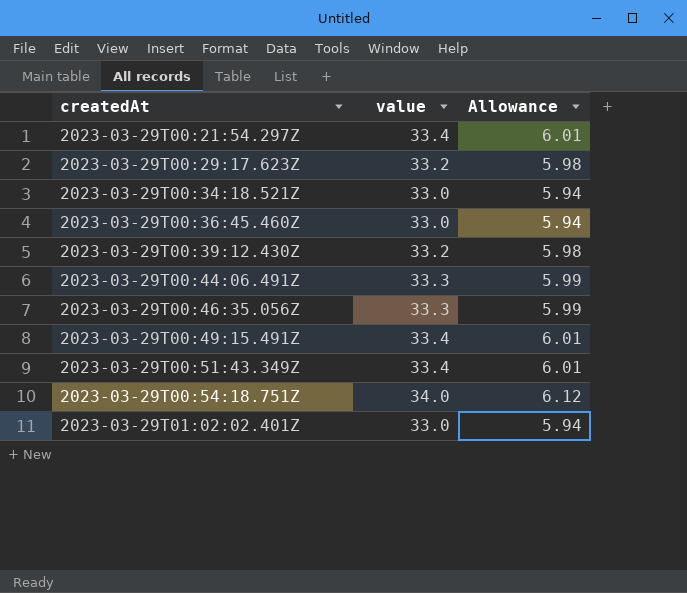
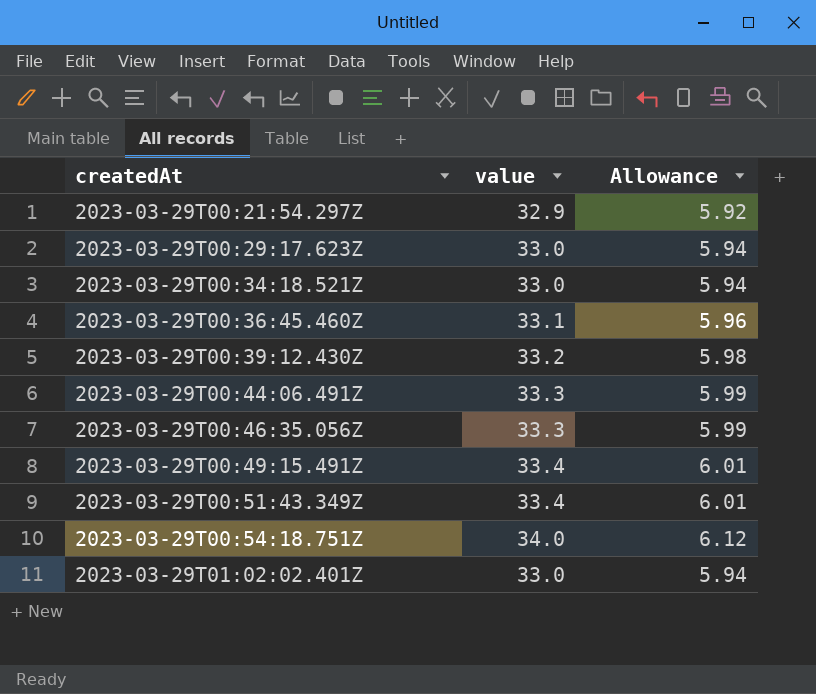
2023-03-29T00:21:54.297Z | value: 33.4 -> 32.9
2023-03-29T00:21:54.297Z | Allowance: 6.01 -> 5.92
2023-03-29T00:29:17.623Z | value: 33.2 -> 33.0
2023-03-29T00:29:17.623Z | Allowance: 5.98 -> 5.94
2023-03-29T00:36:45.460Z | value: 33.0 -> 33.1
2023-03-29T00:36:45.460Z | Allowance: 5.94 -> 5.96

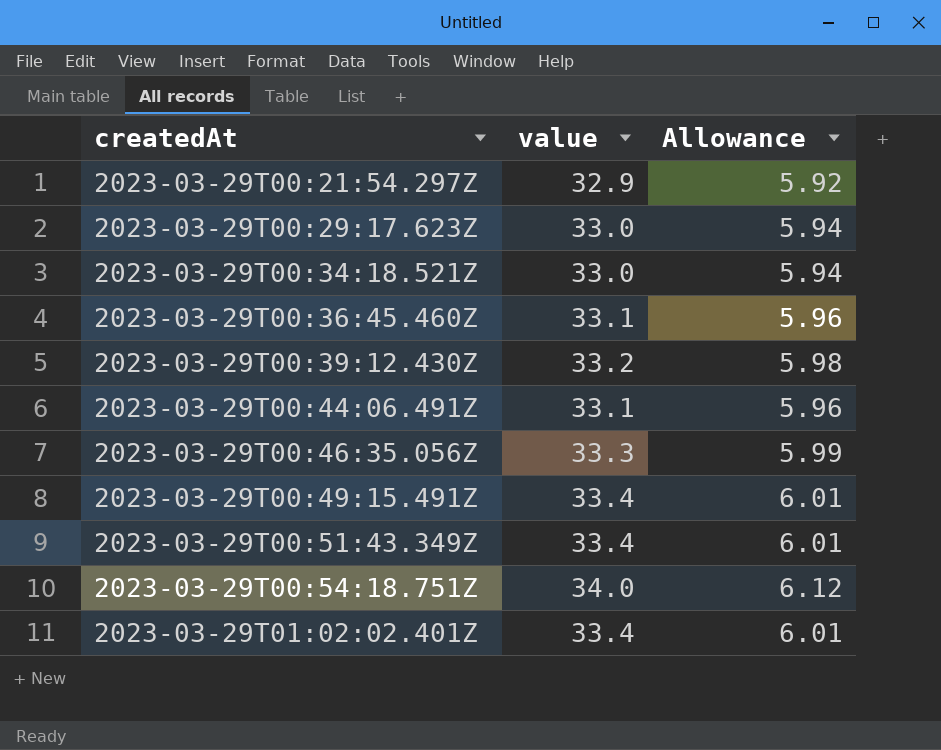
2023-03-29T00:44:06.491Z | value: 33.3 -> 33.1
2023-03-29T00:44:06.491Z | Allowance: 5.99 -> 5.96
2023-03-29T01:02:02.401Z | value: 33.0 -> 33.4
2023-03-29T01:02:02.401Z | Allowance: 5.94 -> 6.01

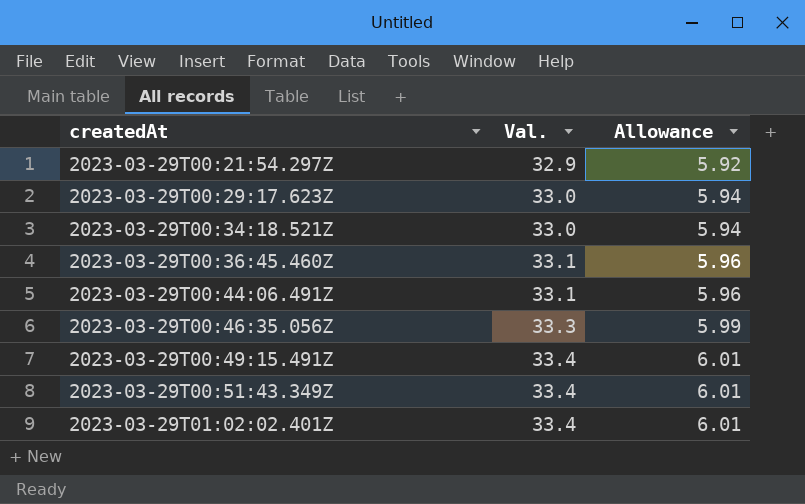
column name: value -> Val.
row 2023-03-29T00:39:12.430Z: 33.2 | 5.98 -> none
row 2023-03-29T00:54:18.751Z: 34.0 | 6.12 -> none

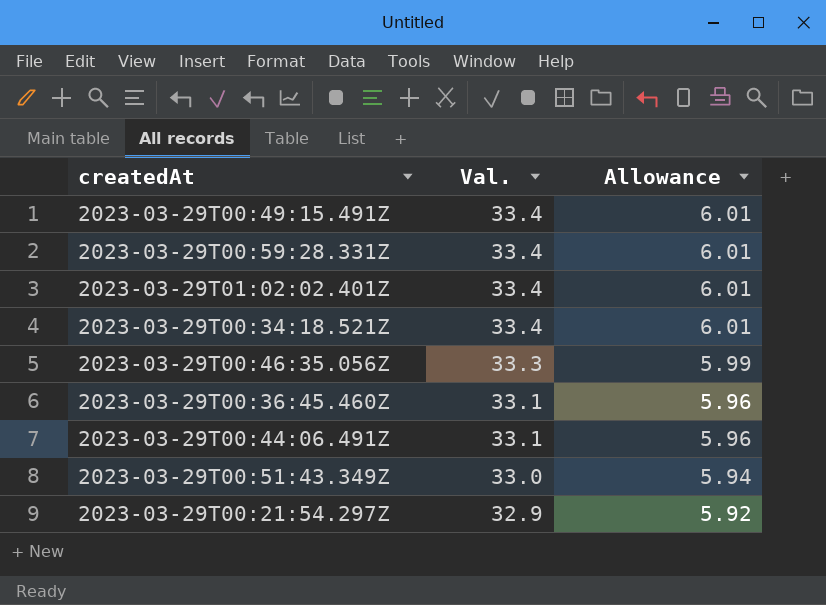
row order: createdAt ascending -> Val. descending
row 2023-03-29T00:29:17.623Z: 33.0 | 5.94 -> none
row 2023-03-29T00:59:28.331Z: none -> 33.4 | 6.01
2023-03-29T00:34:18.521Z | Val.: 33.0 -> 33.4
2023-03-29T00:34:18.521Z | Allowance: 5.94 -> 6.01
2023-03-29T00:51:43.349Z | Val.: 33.4 -> 33.0
2023-03-29T00:51:43.349Z | Allowance: 6.01 -> 5.94

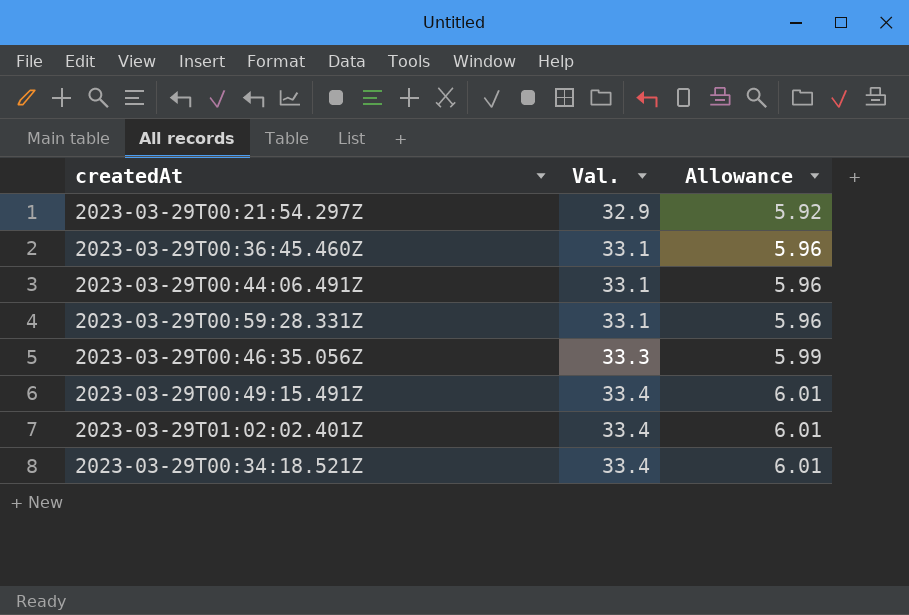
row order: Val. descending -> Val. ascending
row 2023-03-29T00:51:43.349Z: 33.0 | 5.94 -> none
2023-03-29T00:59:28.331Z | Val.: 33.4 -> 33.1
2023-03-29T00:59:28.331Z | Allowance: 6.01 -> 5.96

